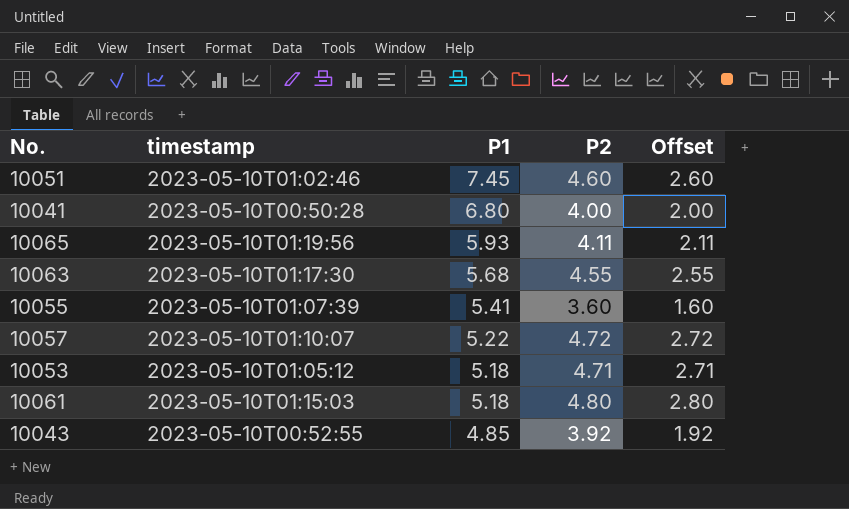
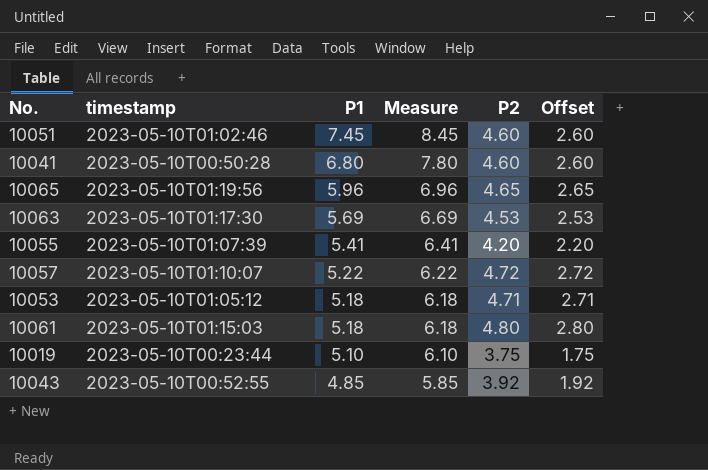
column Measure | formula: none -> [P1] + 1
10041 | P2: 4.00 -> 4.60
10041 | Offset: 2.00 -> 2.60
10065 | P1: 5.93 -> 5.96
10065 | P2: 4.11 -> 4.65
10065 | Offset: 2.11 -> 2.65
10063 | P1: 5.68 -> 5.69
10063 | P2: 4.55 -> 4.53
10063 | Offset: 2.55 -> 2.53
10055 | P2: 3.60 -> 4.20
10055 | Offset: 1.60 -> 2.20
row 10019: none -> 2023-05-10T00:23:44 | 5.10 | 6.10 | 3.75 | 1.75

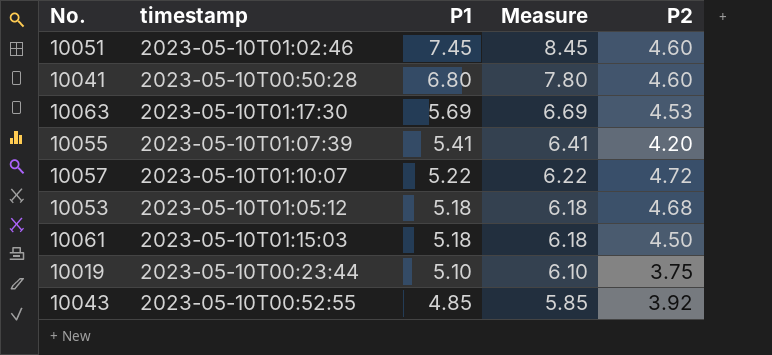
column Offset | formula: [P2] - 2 -> none
row 10065: 2023-05-10T01:19:56 | 5.96 | 6.96 | 4.65 | 2.65 -> none
10053 | P2: 4.71 -> 4.68
10061 | P2: 4.80 -> 4.50

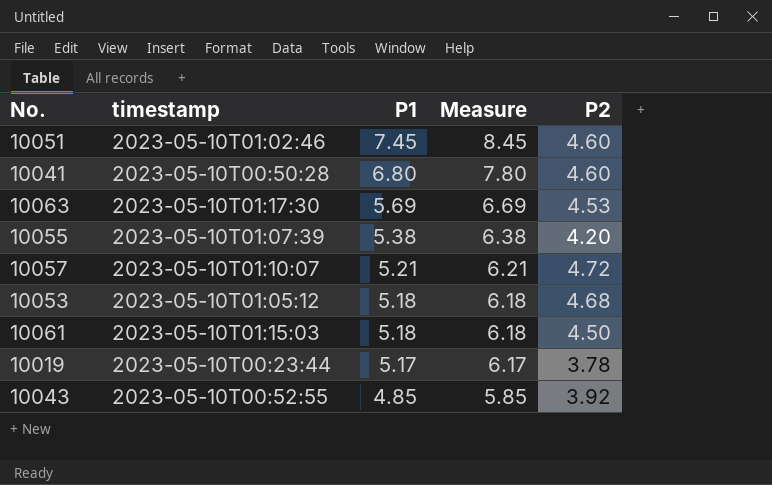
10055 | P1: 5.41 -> 5.38
10055 | Measure: 6.41 -> 6.38
10057 | P1: 5.22 -> 5.21
10057 | Measure: 6.22 -> 6.21
10019 | P1: 5.10 -> 5.17
10019 | Measure: 6.10 -> 6.17
10019 | P2: 3.75 -> 3.78

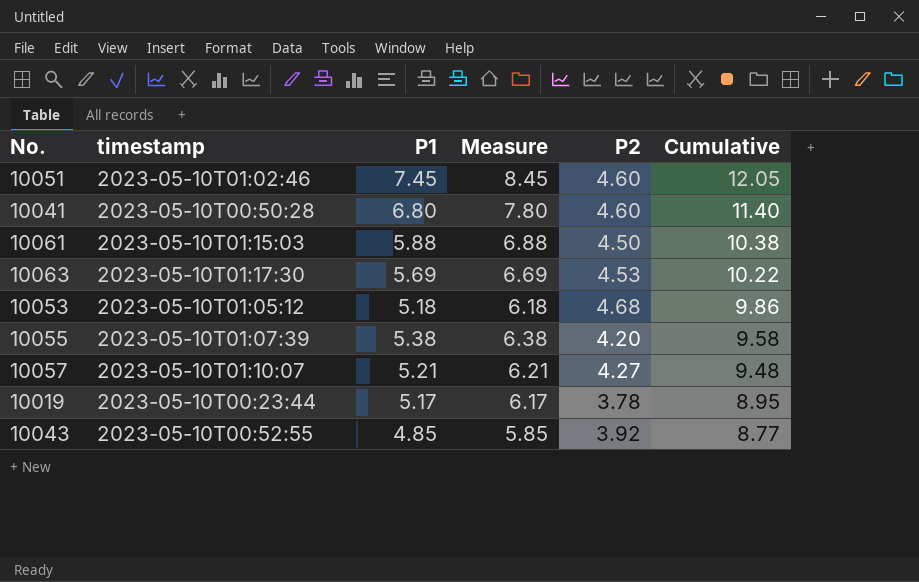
row order: P1 descending -> Cumulative descending
column Cumulative | formula: none -> [P1] + [P2]
10061 | P1: 5.18 -> 5.88
10061 | Measure: 6.18 -> 6.88
10057 | P2: 4.72 -> 4.27

